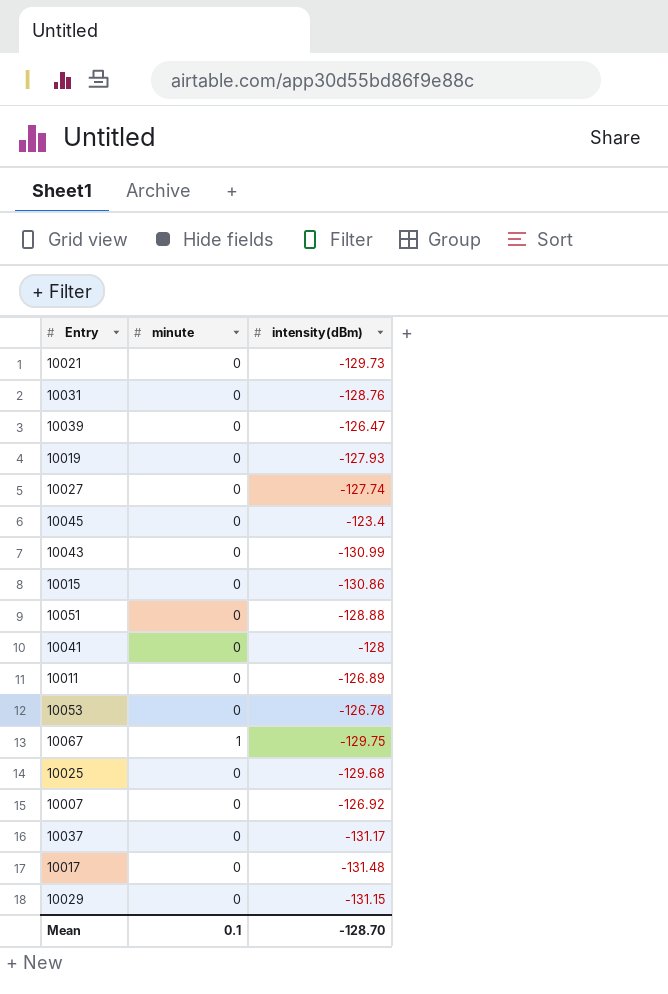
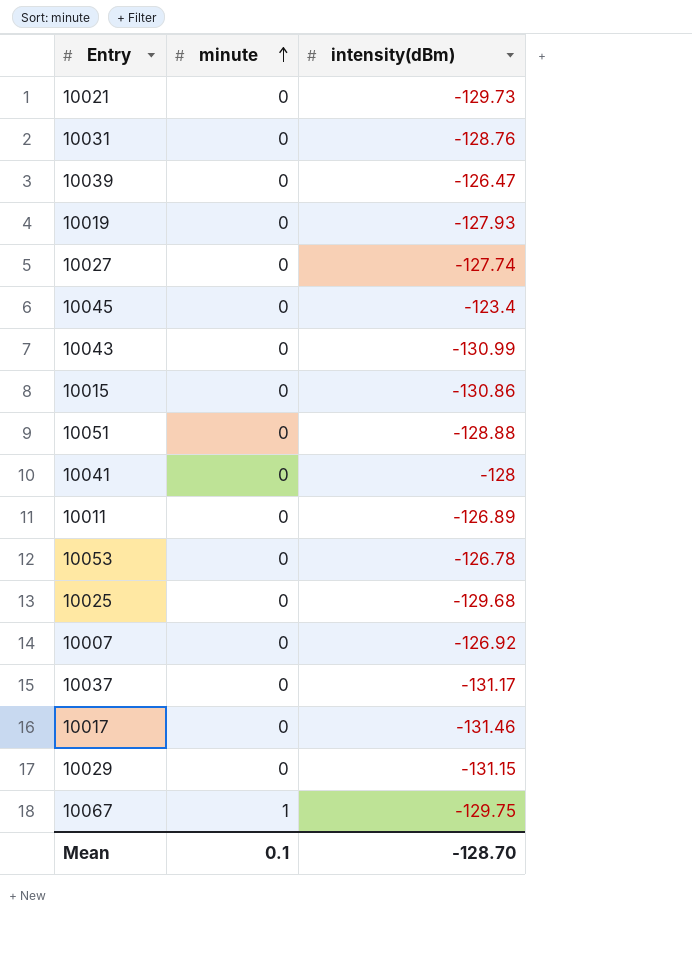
row order: none -> minute ascending
10017 | intensity(dBm): -131.48 -> -131.46

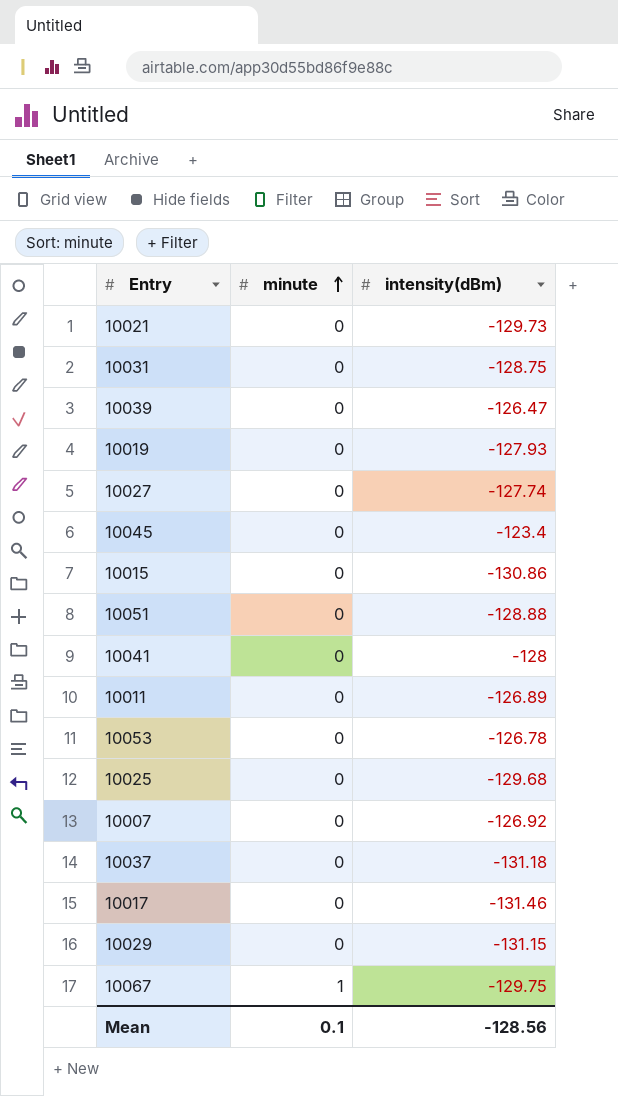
row 10043: 0 | -130.99 -> none
10031 | intensity(dBm): -128.76 -> -128.75
10037 | intensity(dBm): -131.17 -> -131.18
Mean | intensity(dBm): -128.70 -> -128.56

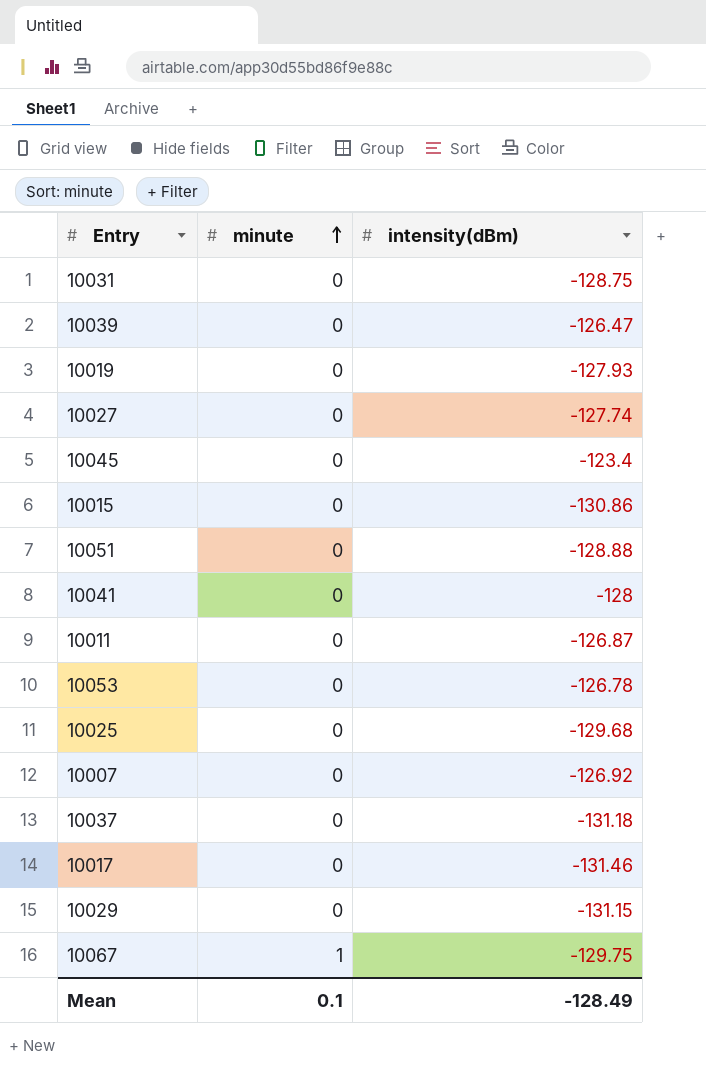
row 10021: 0 | -129.73 -> none
10011 | intensity(dBm): -126.89 -> -126.87
Mean | intensity(dBm): -128.56 -> -128.49

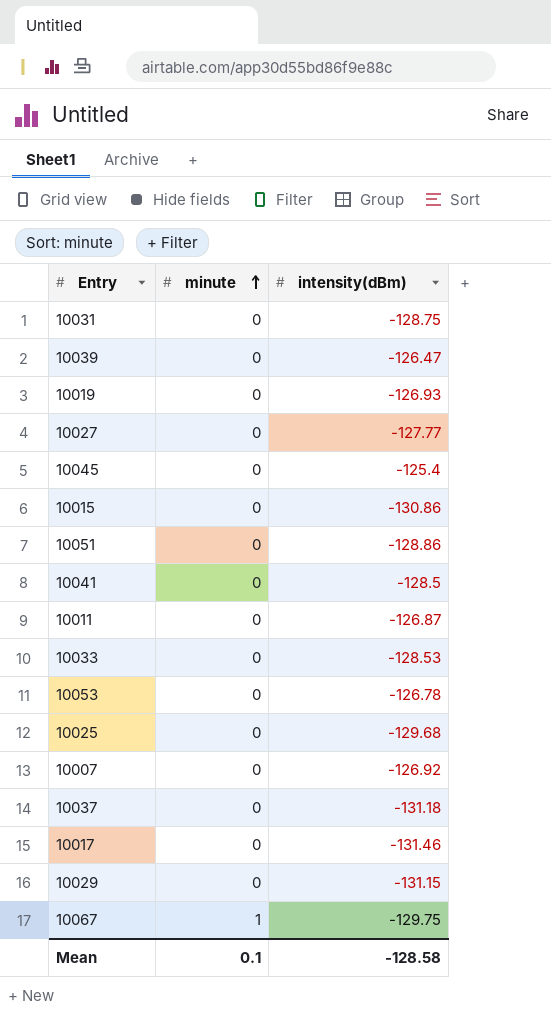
10019 | intensity(dBm): -127.93 -> -126.93
10027 | intensity(dBm): -127.74 -> -127.77
10045 | intensity(dBm): -123.4 -> -125.4
10051 | intensity(dBm): -128.88 -> -128.86
10041 | intensity(dBm): -128 -> -128.5
row 10033: none -> 0 | -128.53
Mean | intensity(dBm): -128.49 -> -128.58

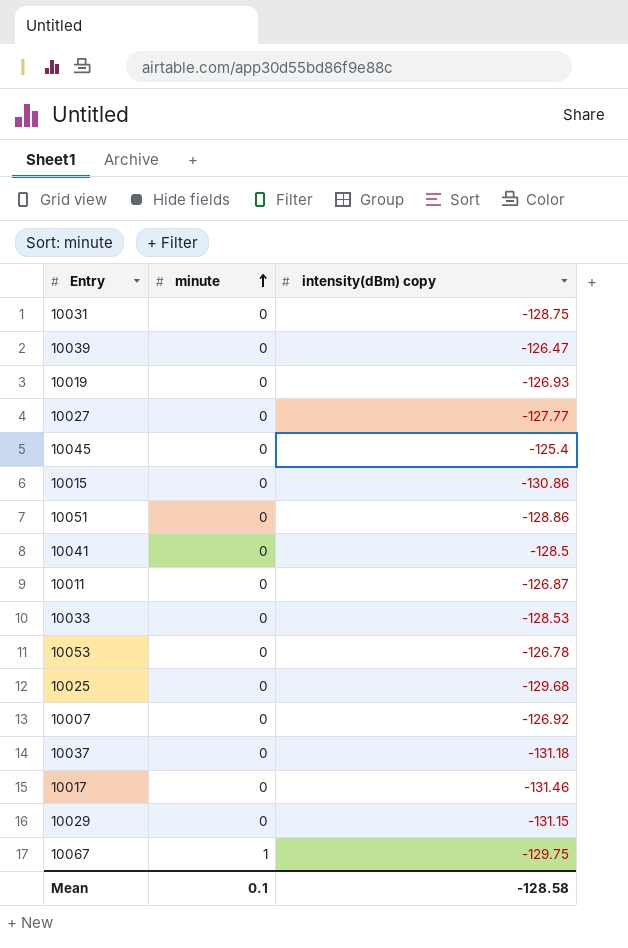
column name: intensity(dBm) -> intensity(dBm) copy

